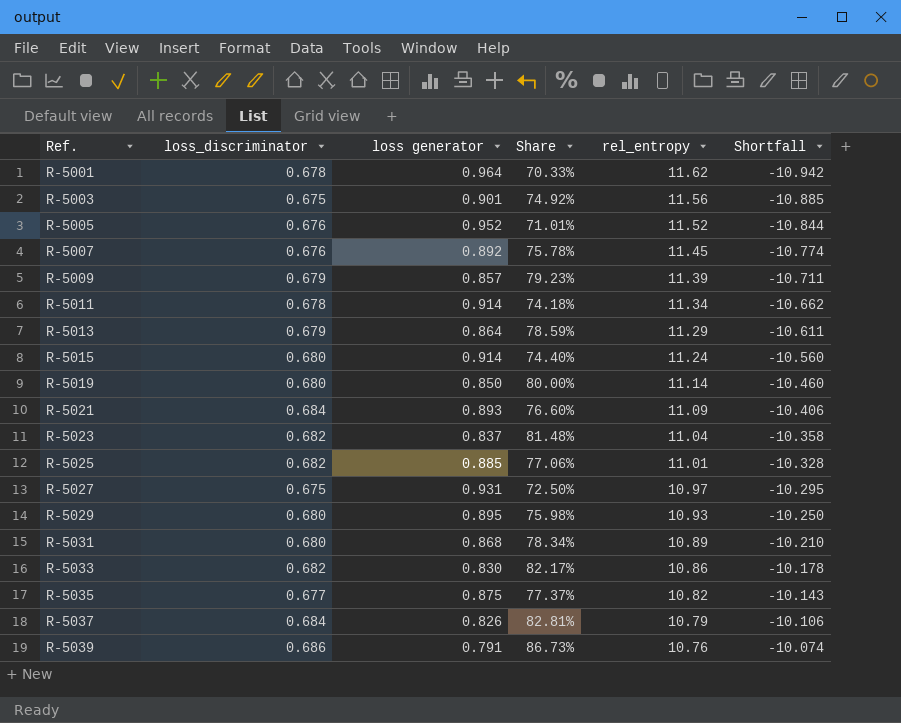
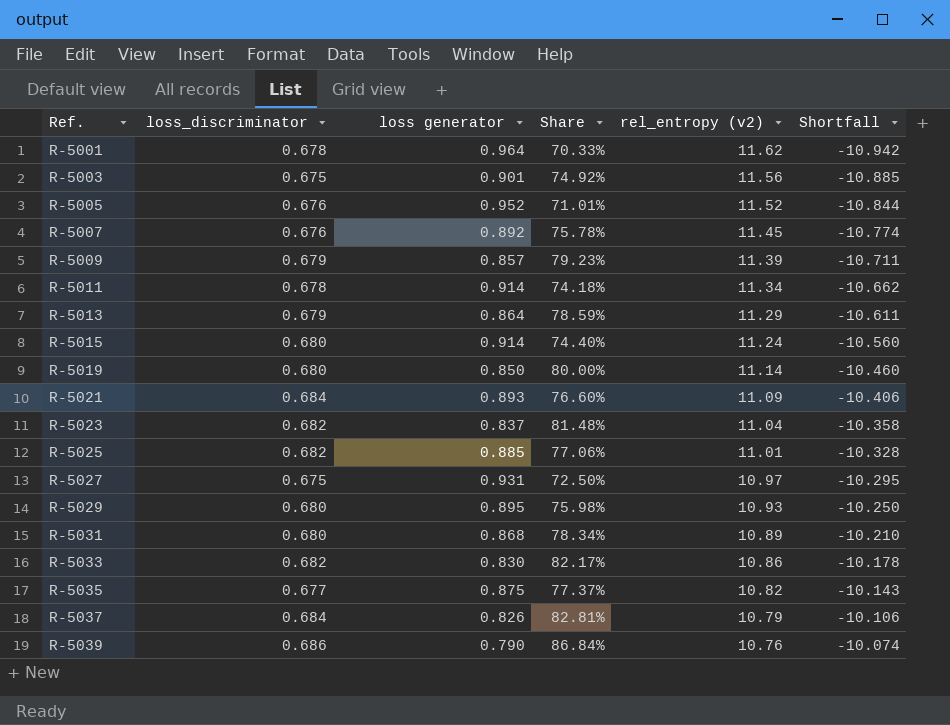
column name: rel_entropy -> rel_entropy (v2)
R-5039 | loss generator: 0.791 -> 0.790
R-5039 | Share: 86.73% -> 86.84%

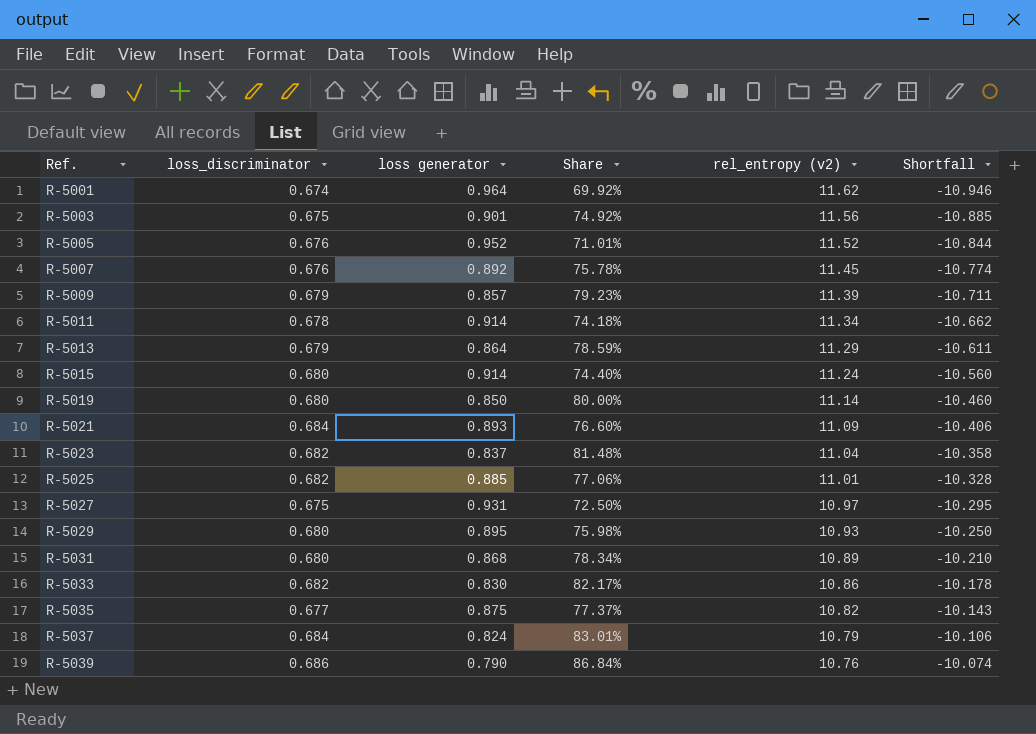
R-5001 | loss_discriminator: 0.678 -> 0.674
R-5001 | Share: 70.33% -> 69.92%
R-5001 | Shortfall: -10.942 -> -10.946
R-5037 | loss generator: 0.826 -> 0.824
R-5037 | Share: 82.81% -> 83.01%

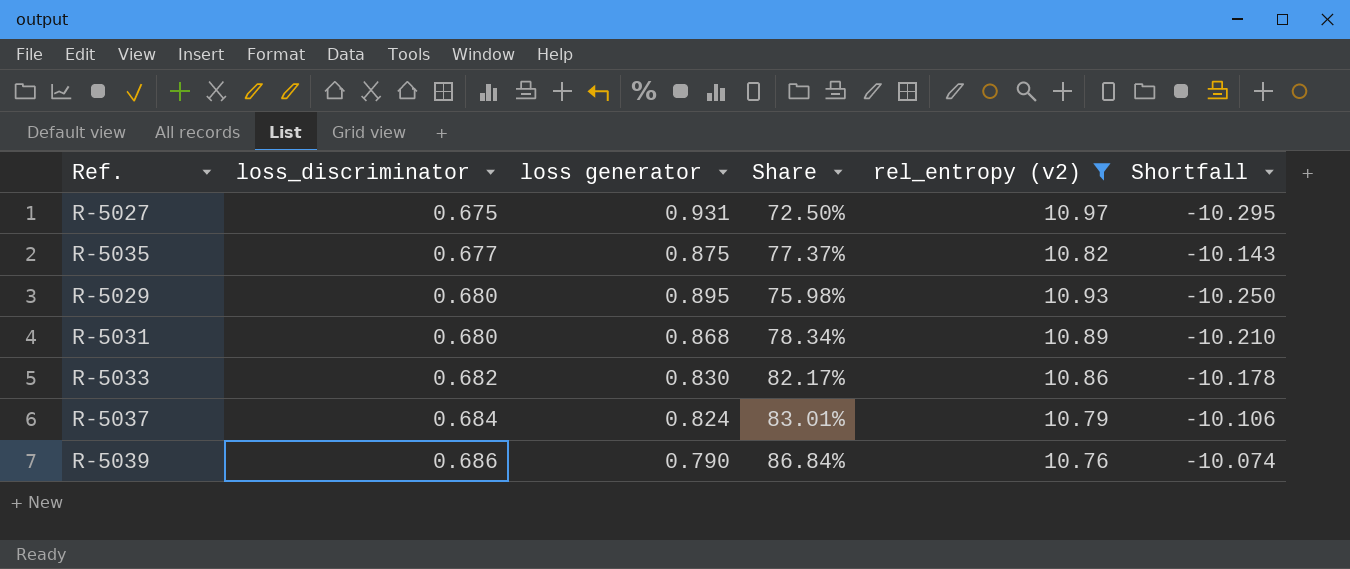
filter: none -> rel_entropy (v2) <= 10.97
row order: Ref. ascending -> loss_discriminator ascending

